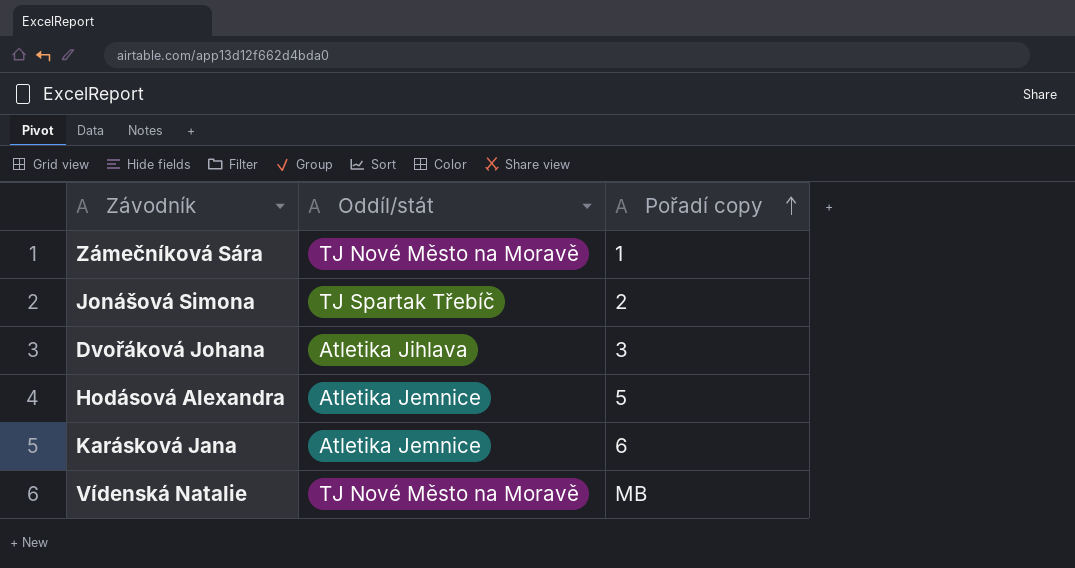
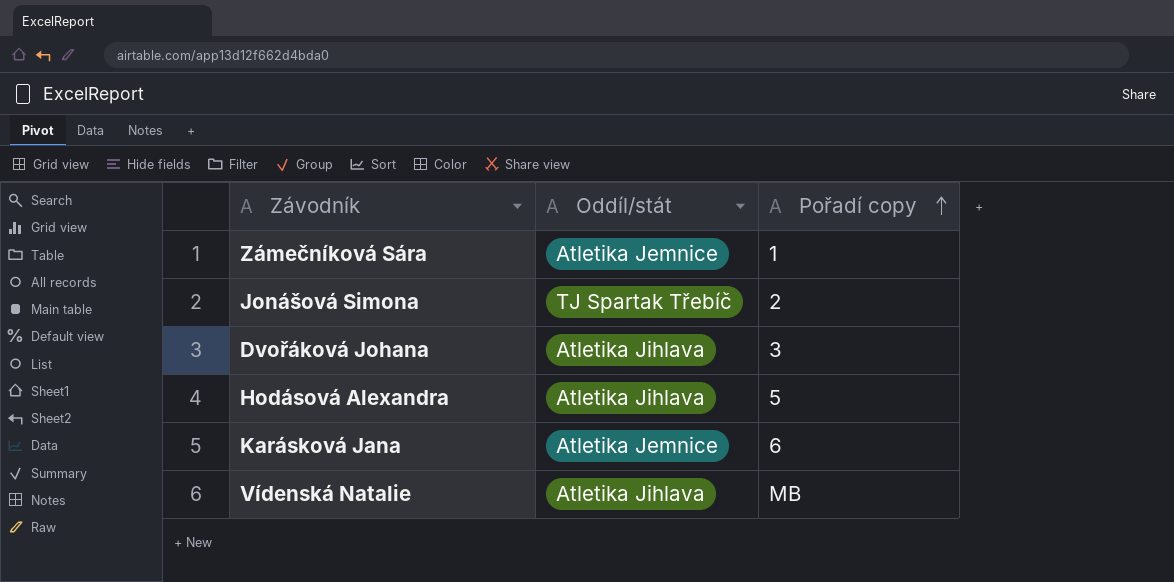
Zámečníková Sára | Oddíl/stát: TJ Nové Město na Moravě -> Atletika Jemnice
Hodásová Alexandra | Oddíl/stát: Atletika Jemnice -> Atletika Jihlava
Vídenská Natalie | Oddíl/stát: TJ Nové Město na Moravě -> Atletika Jihlava

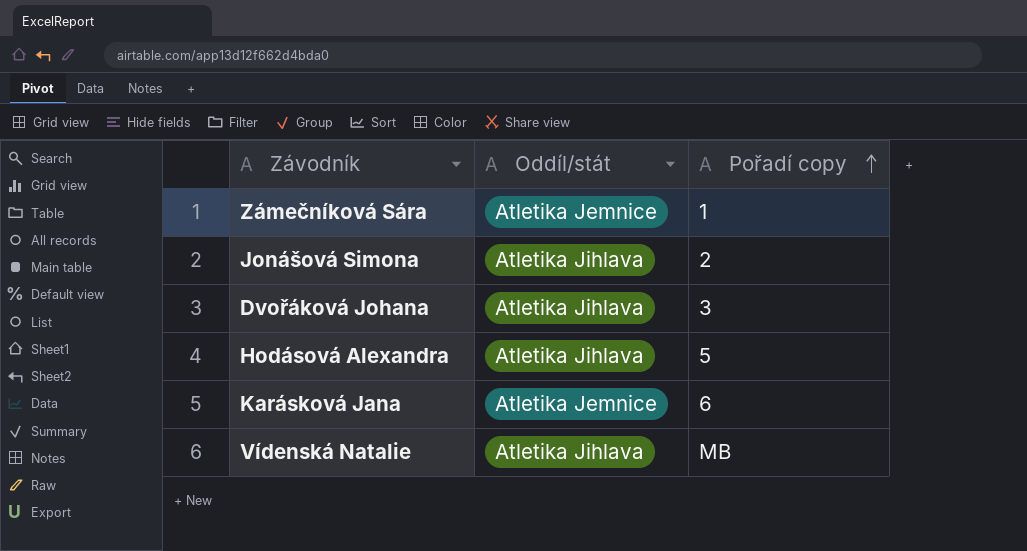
Jonášová Simona | Oddíl/stát: TJ Spartak Třebíč -> Atletika Jihlava

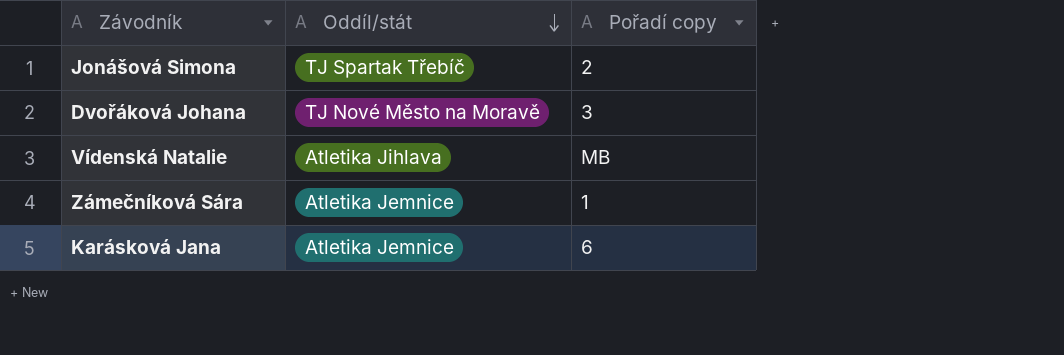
row order: Pořadí copy ascending -> Oddíl/stát descending
row Hodásová Alexandra: Atletika Jihlava | 5 -> none
Jonášová Simona | Oddíl/stát: Atletika Jihlava -> TJ Spartak Třebíč
Dvořáková Johana | Oddíl/stát: Atletika Jihlava -> TJ Nové Město na Moravě

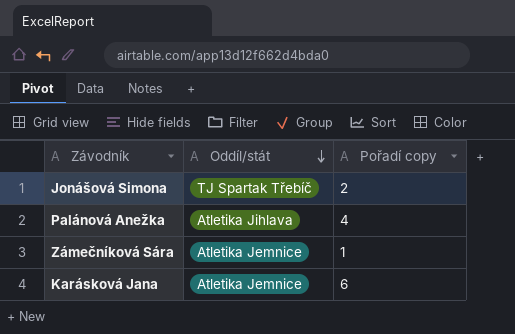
row Dvořáková Johana: TJ Nové Město na Moravě | 3 -> none
row Vídenská Natalie: Atletika Jihlava | MB -> none
row Palánová Anežka: none -> Atletika Jihlava | 4

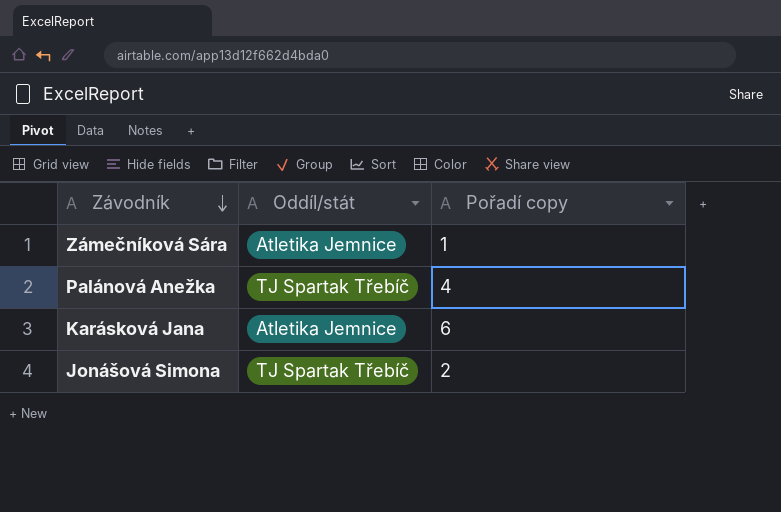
row order: Oddíl/stát descending -> Závodník descending
Palánová Anežka | Oddíl/stát: Atletika Jihlava -> TJ Spartak Třebíč

